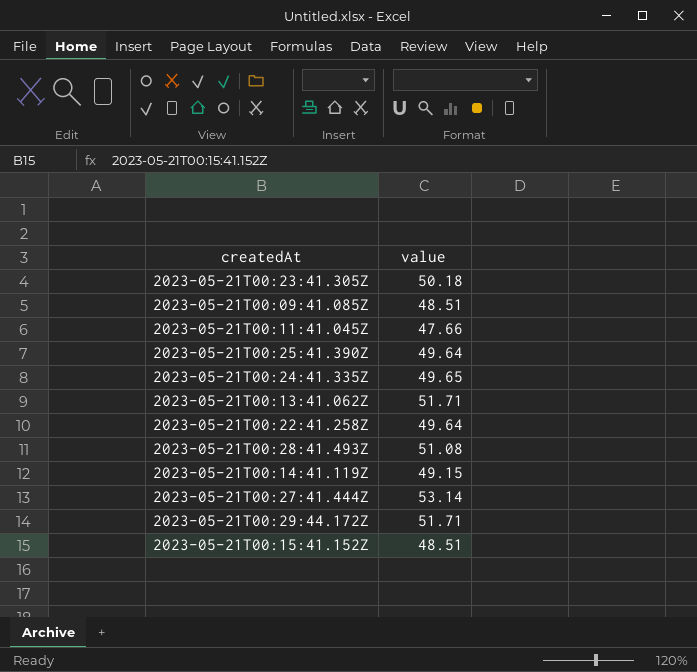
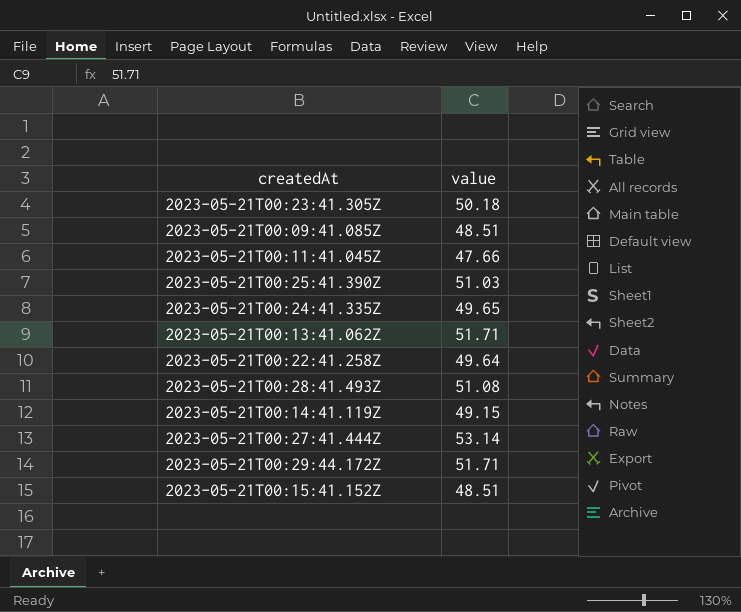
2023-05-21T00:25:41.390Z | value: 49.64 -> 51.03

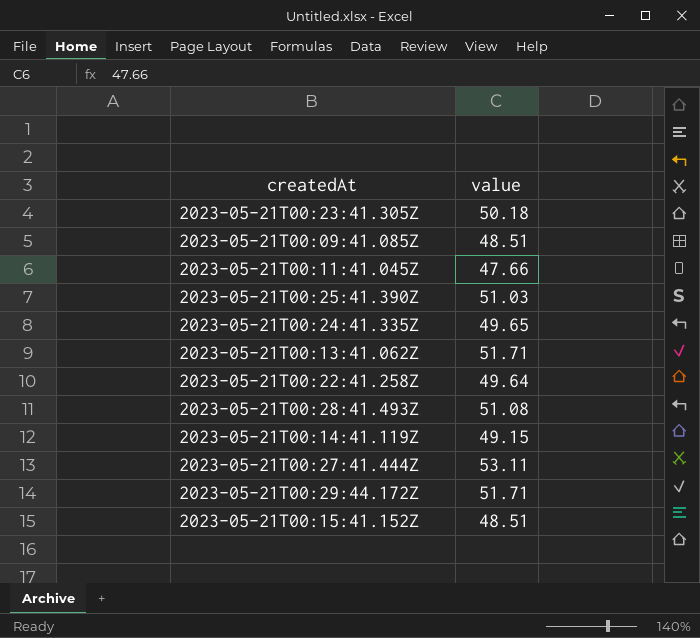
2023-05-21T00:27:41.444Z | value: 53.14 -> 53.11

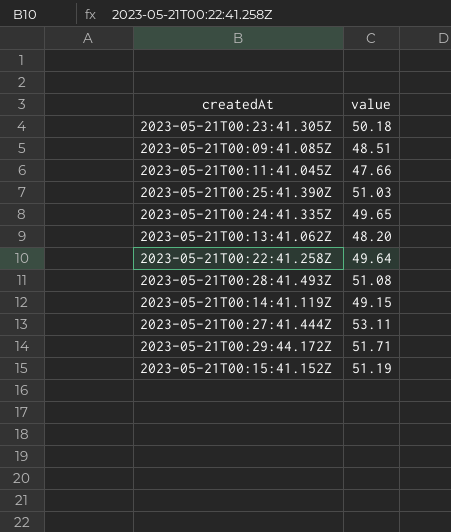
2023-05-21T00:13:41.062Z | value: 51.71 -> 48.20
2023-05-21T00:15:41.152Z | value: 48.51 -> 51.19

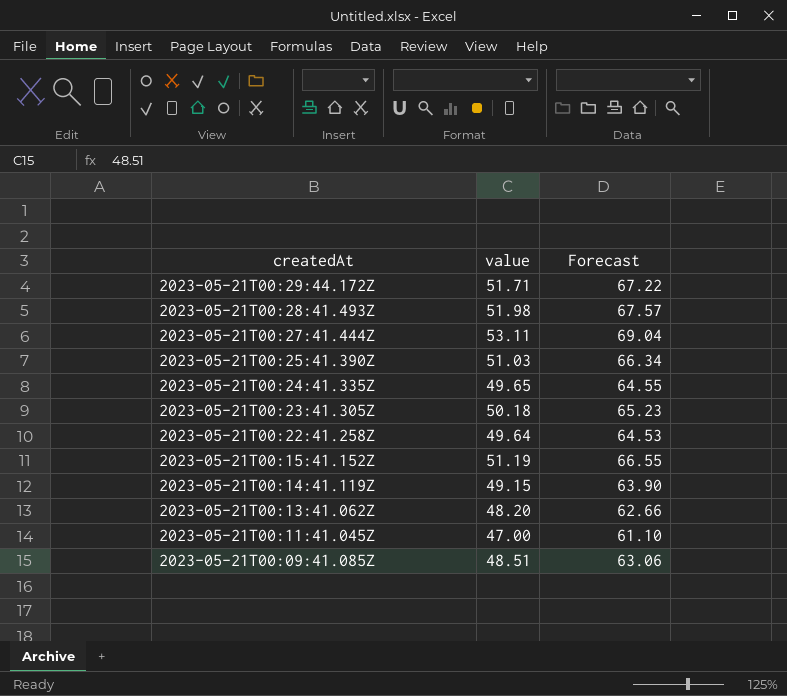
row order: none -> createdAt descending
column Forecast | formula: none -> [value] * 1.3
2023-05-21T00:28:41.493Z | value: 51.08 -> 51.98
2023-05-21T00:11:41.045Z | value: 47.66 -> 47.00

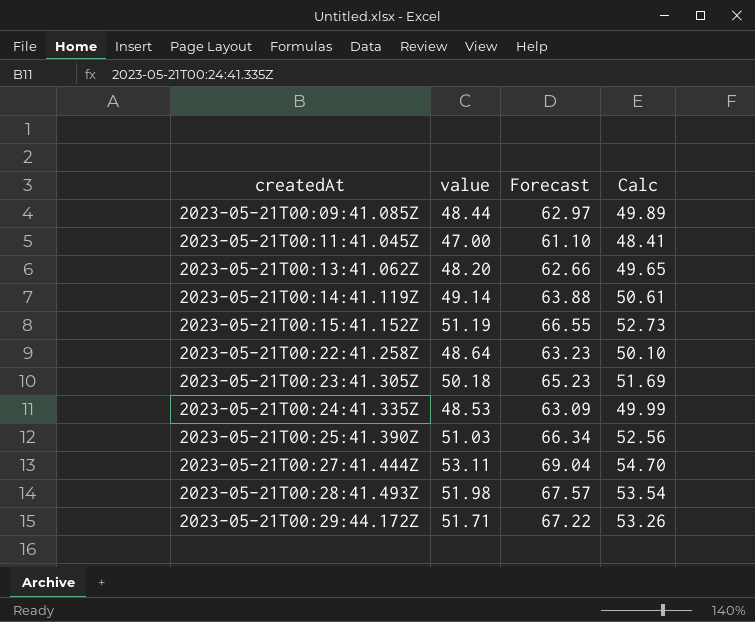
row order: createdAt descending -> createdAt ascending
column Calc | formula: none -> [value] * 1.03
2023-05-21T00:09:41.085Z | value: 48.51 -> 48.44
2023-05-21T00:09:41.085Z | Forecast: 63.06 -> 62.97
2023-05-21T00:14:41.119Z | value: 49.15 -> 49.14
2023-05-21T00:14:41.119Z | Forecast: 63.90 -> 63.88
2023-05-21T00:22:41.258Z | value: 49.64 -> 48.64
2023-05-21T00:22:41.258Z | Forecast: 64.53 -> 63.23
2023-05-21T00:24:41.335Z | value: 49.65 -> 48.53
2023-05-21T00:24:41.335Z | Forecast: 64.55 -> 63.09

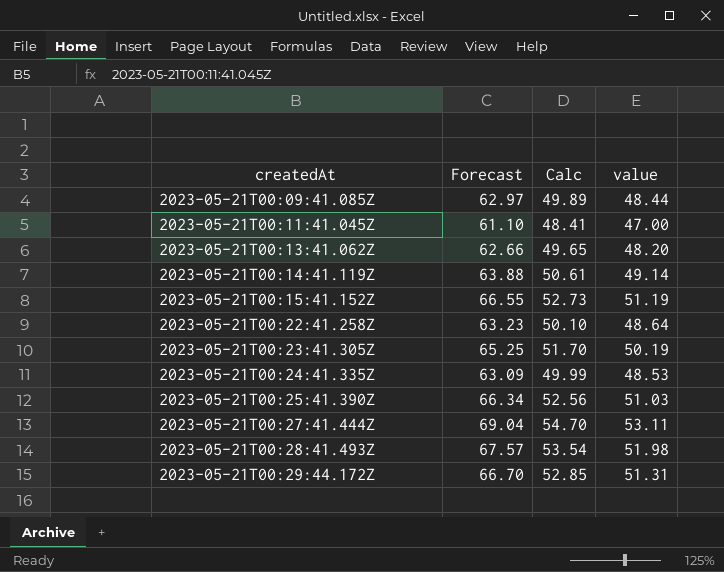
column value | position: 2 -> 4
2023-05-21T00:23:41.305Z | Forecast: 65.23 -> 65.25
2023-05-21T00:23:41.305Z | Calc: 51.69 -> 51.70
2023-05-21T00:23:41.305Z | value: 50.18 -> 50.19
2023-05-21T00:29:44.172Z | Forecast: 67.22 -> 66.70
2023-05-21T00:29:44.172Z | Calc: 53.26 -> 52.85
2023-05-21T00:29:44.172Z | value: 51.71 -> 51.31

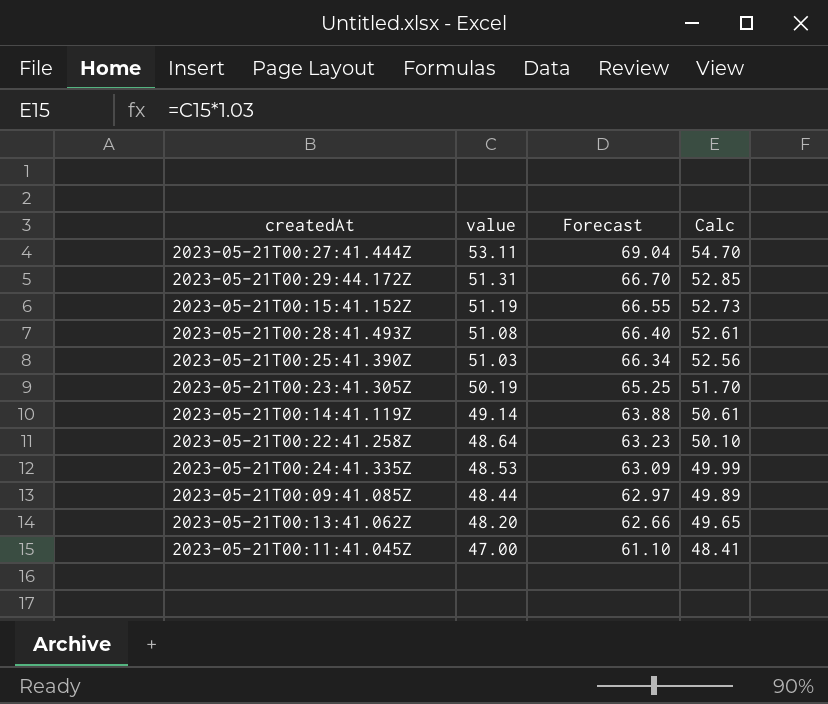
row order: createdAt ascending -> value descending
column value | position: 4 -> 2
2023-05-21T00:28:41.493Z | value: 51.98 -> 51.08
2023-05-21T00:28:41.493Z | Forecast: 67.57 -> 66.40
2023-05-21T00:28:41.493Z | Calc: 53.54 -> 52.61

